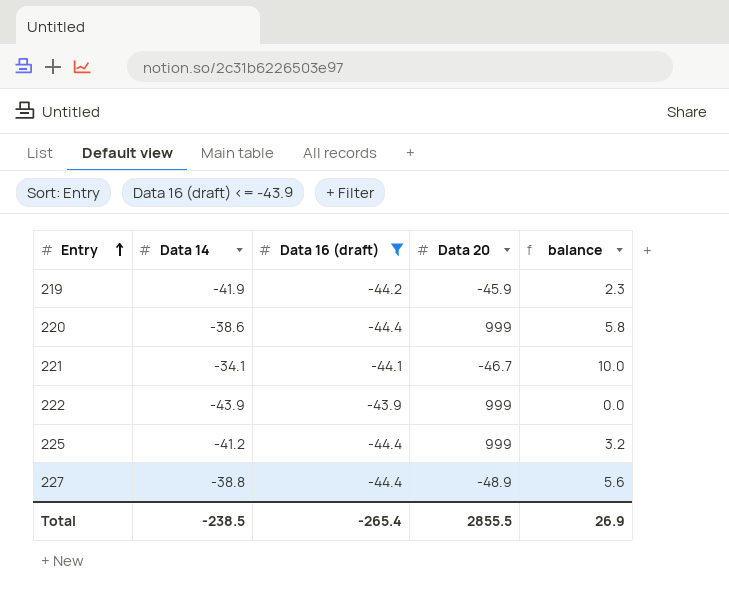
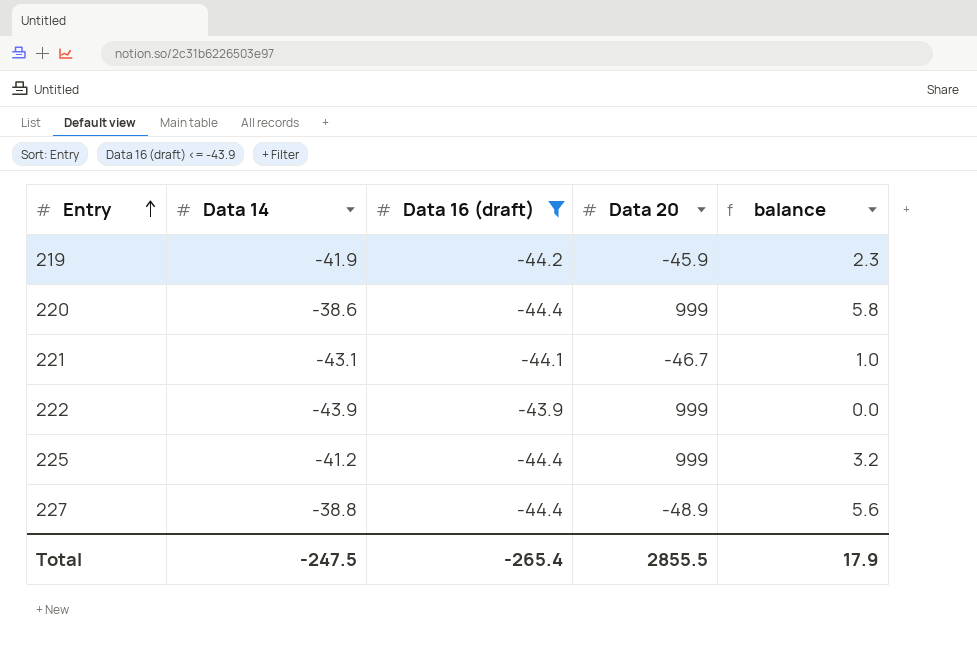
221 | Data 14: -34.1 -> -43.1
221 | balance: 10.0 -> 1.0
Total | Data 14: -238.5 -> -247.5
Total | balance: 26.9 -> 17.9

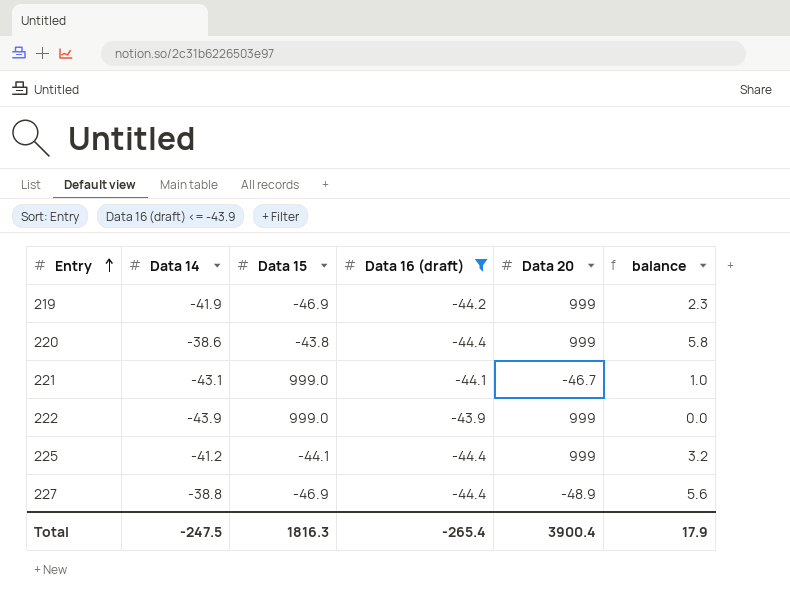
column Data 15 | position: none -> 3
219 | Data 20: -45.9 -> 999
Total | Data 20: 2855.5 -> 3900.4

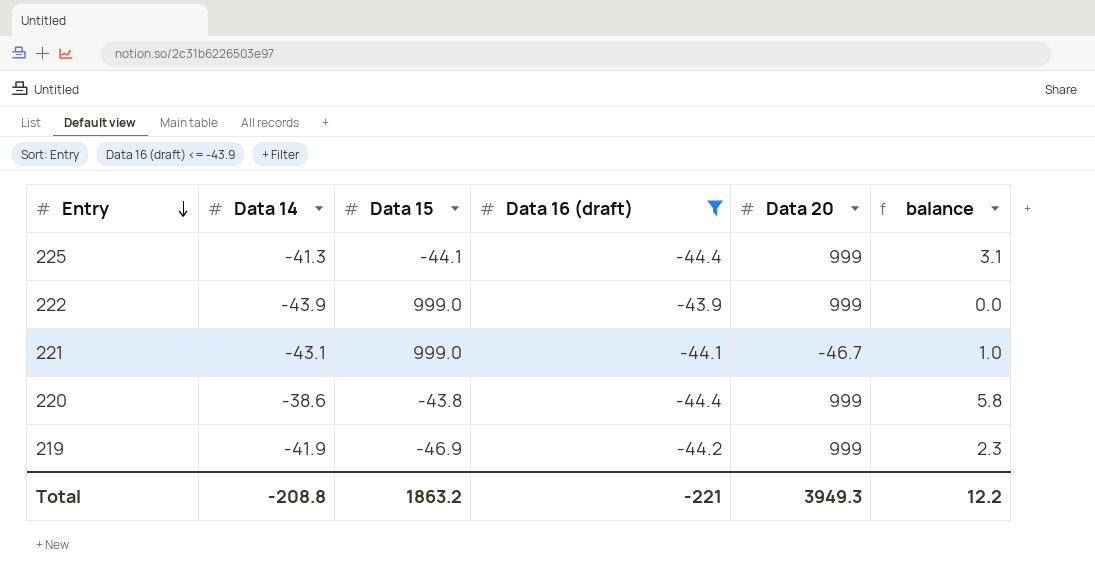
row order: Entry ascending -> Entry descending
row 227: -38.8 | -46.9 | -44.4 | -48.9 | 5.6 -> none
225 | Data 14: -41.2 -> -41.3
225 | balance: 3.2 -> 3.1
Total | Data 14: -247.5 -> -208.8
Total | Data 15: 1816.3 -> 1863.2
Total | Data 16 (draft): -265.4 -> -221
Total | Data 20: 3900.4 -> 3949.3
Total | balance: 17.9 -> 12.2

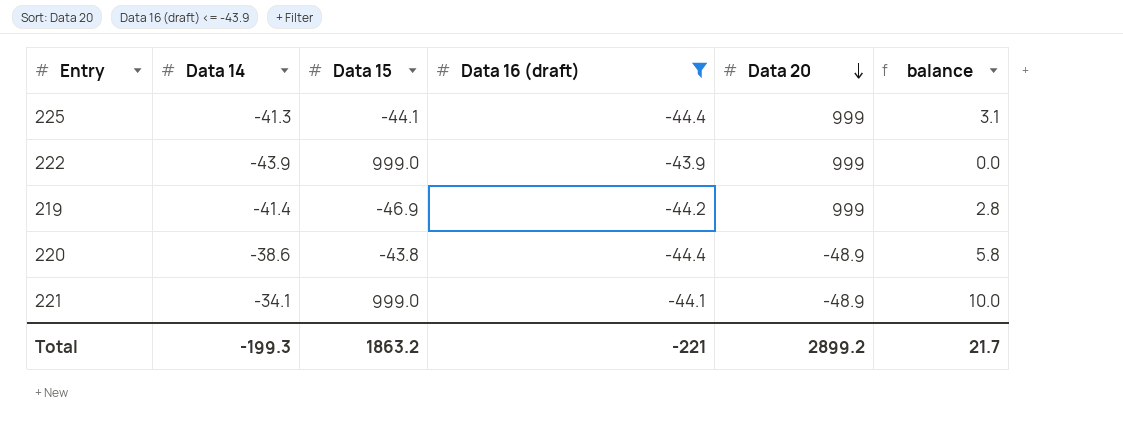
row order: Entry descending -> Data 20 descending
219 | Data 14: -41.9 -> -41.4
219 | balance: 2.3 -> 2.8
220 | Data 20: 999 -> -48.9
221 | Data 14: -43.1 -> -34.1
221 | Data 20: -46.7 -> -48.9
221 | balance: 1.0 -> 10.0
Total | Data 14: -208.8 -> -199.3
Total | Data 20: 3949.3 -> 2899.2
Total | balance: 12.2 -> 21.7

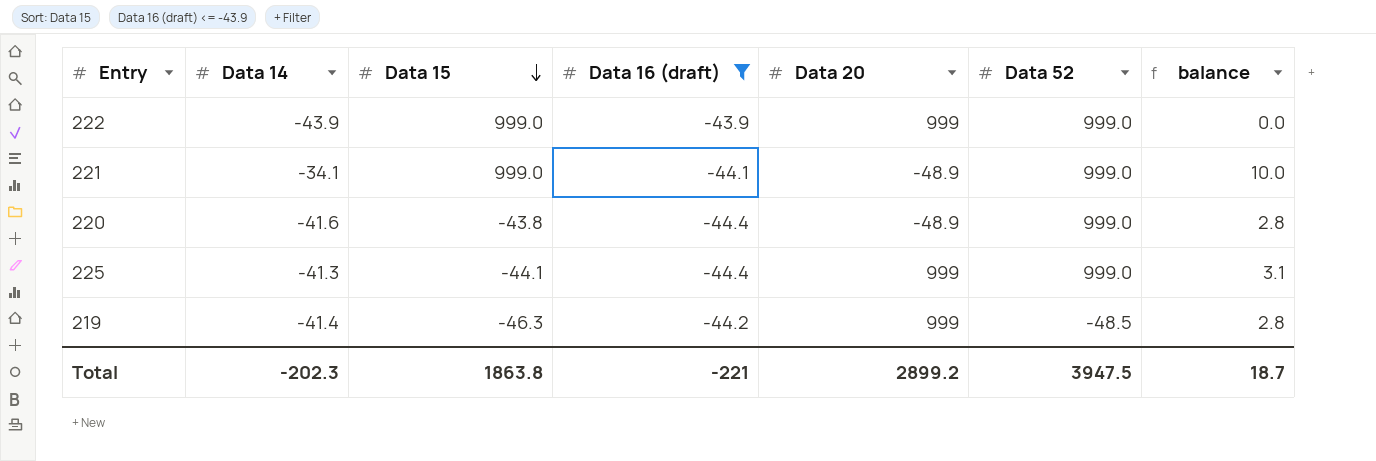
row order: Data 20 descending -> Data 15 descending
column Data 52 | position: none -> 6
220 | Data 14: -38.6 -> -41.6
220 | balance: 5.8 -> 2.8
219 | Data 15: -46.9 -> -46.3
Total | Data 14: -199.3 -> -202.3
Total | Data 15: 1863.2 -> 1863.8
Total | balance: 21.7 -> 18.7

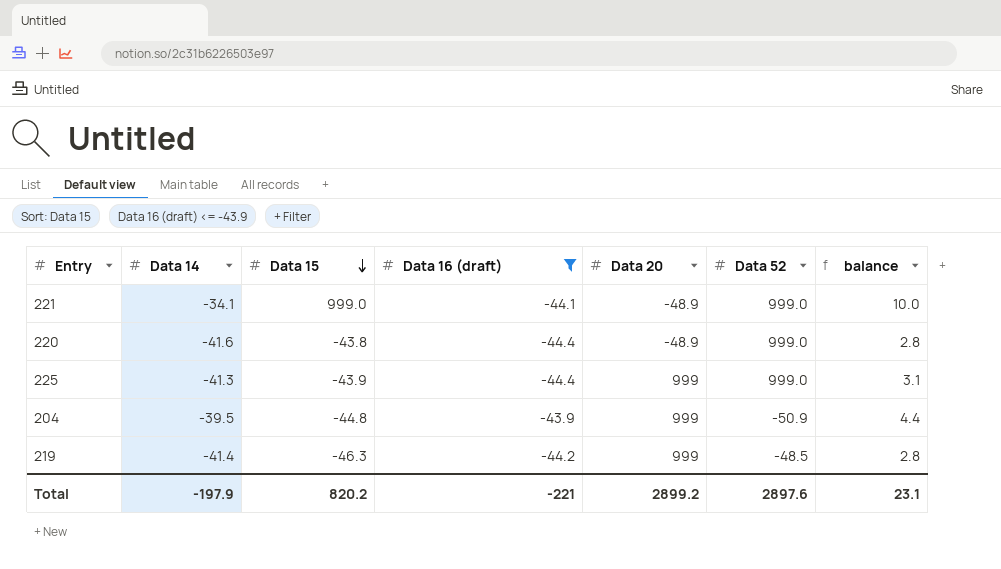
row 222: -43.9 | 999.0 | -43.9 | 999 | 999.0 | 0.0 -> none
225 | Data 15: -44.1 -> -43.9
row 204: none -> -39.5 | -44.8 | -43.9 | 999 | -50.9 | 4.4
Total | Data 14: -202.3 -> -197.9
Total | Data 15: 1863.8 -> 820.2
Total | Data 52: 3947.5 -> 2897.6
Total | balance: 18.7 -> 23.1

